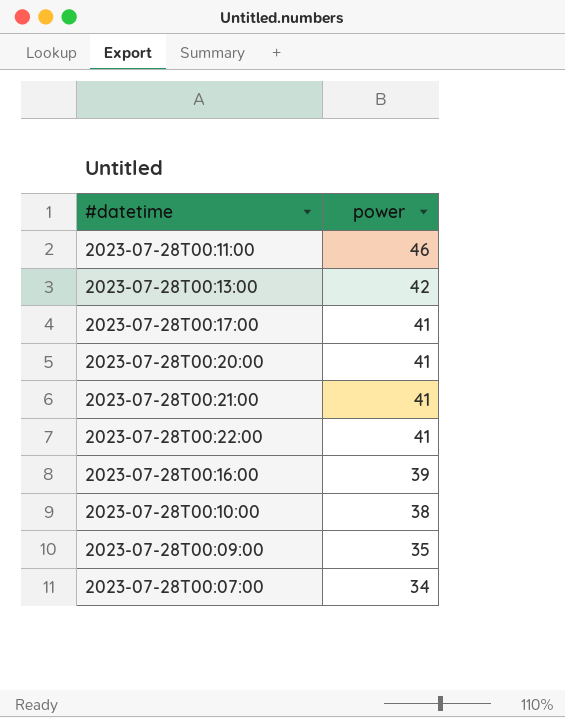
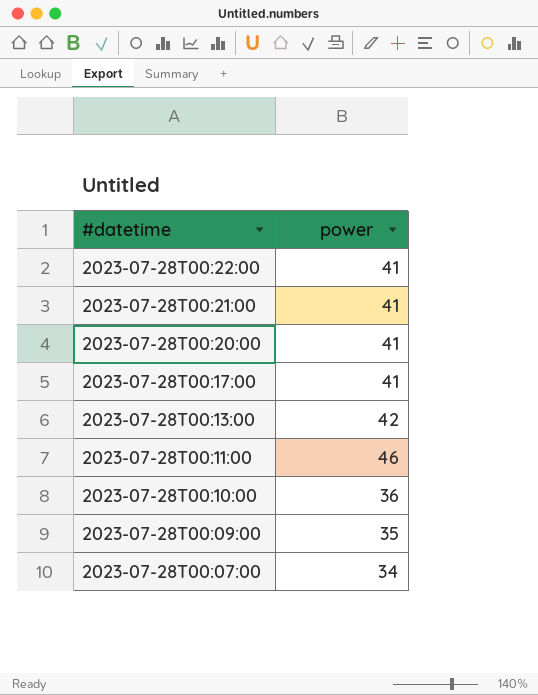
row order: power descending -> #datetime descending
row 2023-07-28T00:16:00: 39 -> none
2023-07-28T00:10:00 | power: 38 -> 36

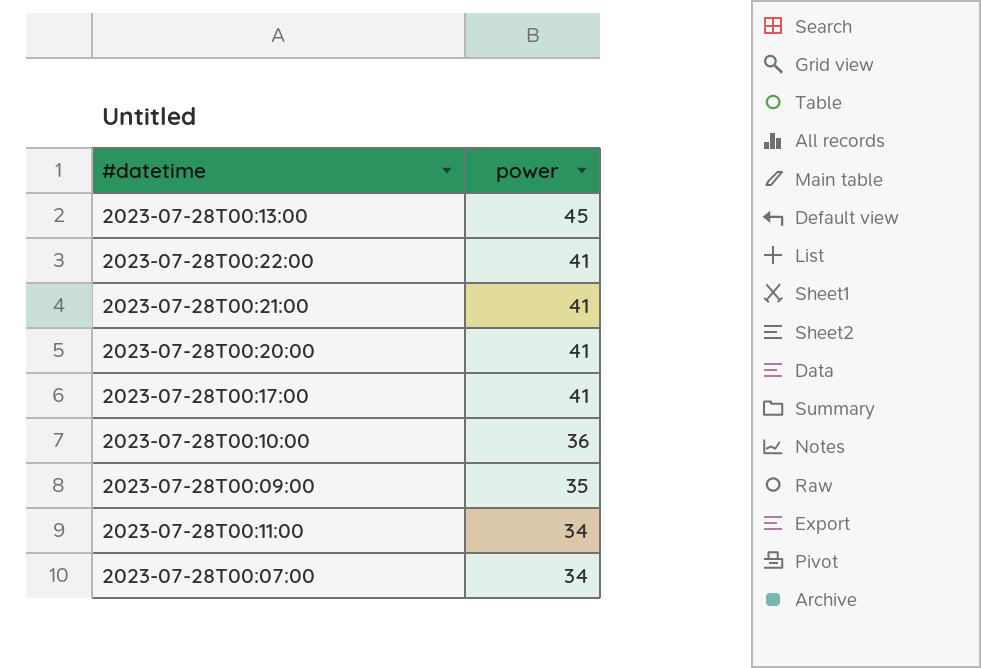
row order: #datetime descending -> power descending
2023-07-28T00:13:00 | power: 42 -> 45
2023-07-28T00:11:00 | power: 46 -> 34

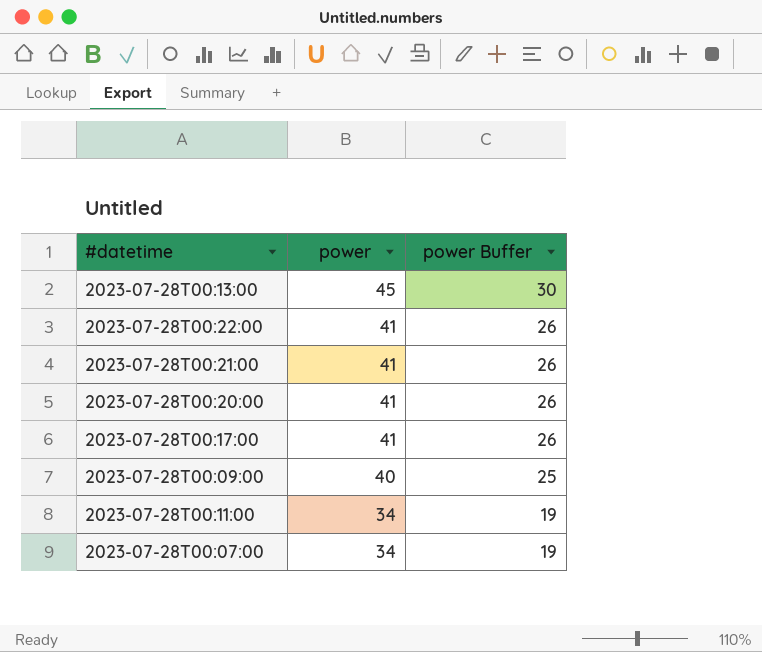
column power Buffer | formula: none -> [power] - 15
row 2023-07-28T00:10:00: 36 -> none
2023-07-28T00:09:00 | power: 35 -> 40

